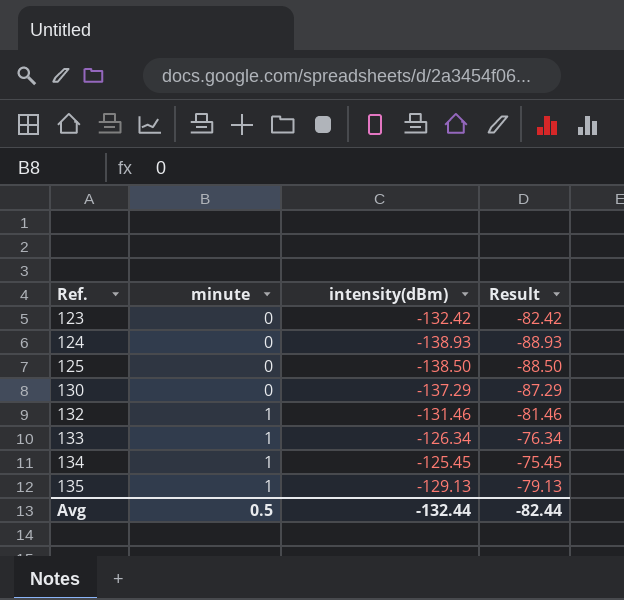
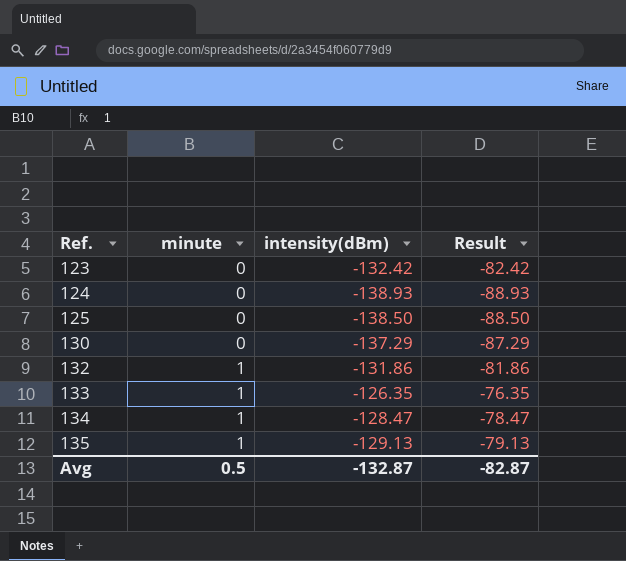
132 | intensity(dBm): -131.46 -> -131.86
132 | Result: -81.46 -> -81.86
133 | intensity(dBm): -126.34 -> -126.35
133 | Result: -76.34 -> -76.35
134 | intensity(dBm): -125.45 -> -128.47
134 | Result: -75.45 -> -78.47
Avg | intensity(dBm): -132.44 -> -132.87
Avg | Result: -82.44 -> -82.87

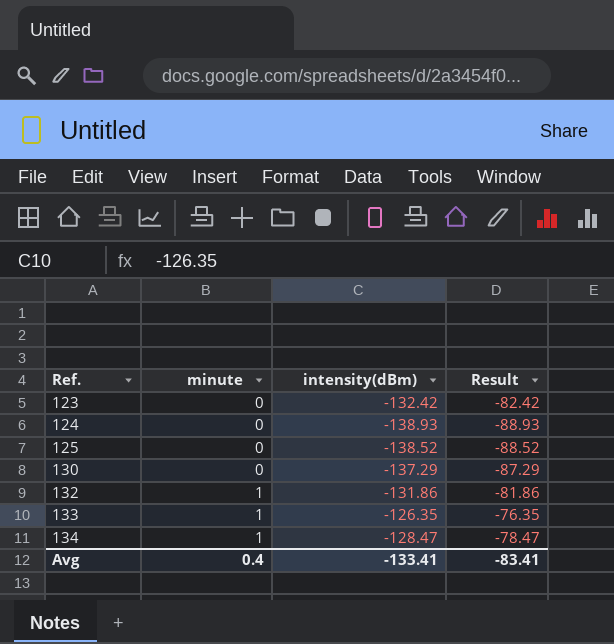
row 135: 1 | -129.13 | -79.13 -> none
125 | intensity(dBm): -138.50 -> -138.52
125 | Result: -88.50 -> -88.52
Avg | minute: 0.5 -> 0.4
Avg | intensity(dBm): -132.87 -> -133.41
Avg | Result: -82.87 -> -83.41

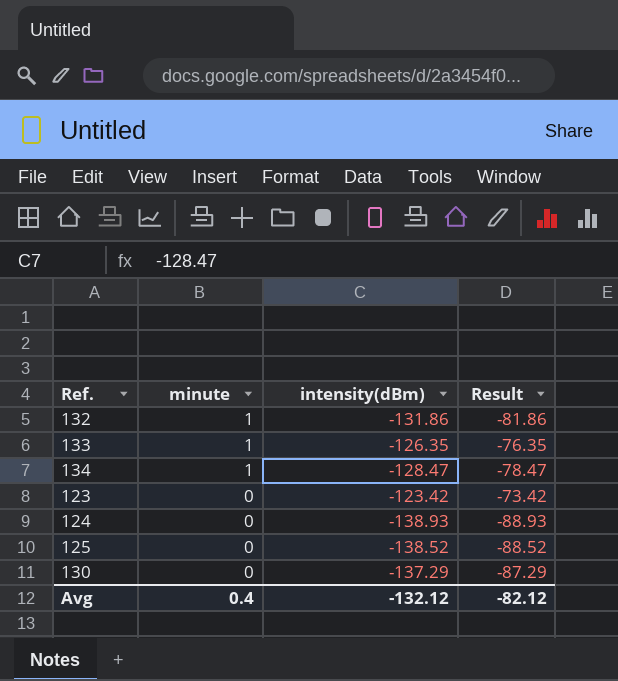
row order: Ref. ascending -> minute descending
123 | intensity(dBm): -132.42 -> -123.42
123 | Result: -82.42 -> -73.42
Avg | intensity(dBm): -133.41 -> -132.12
Avg | Result: -83.41 -> -82.12

